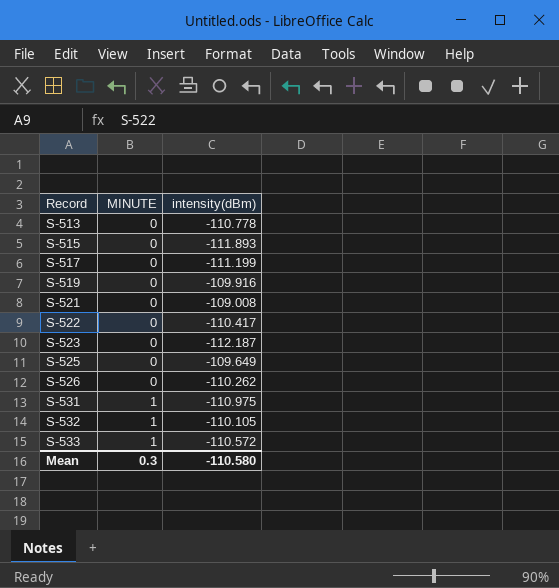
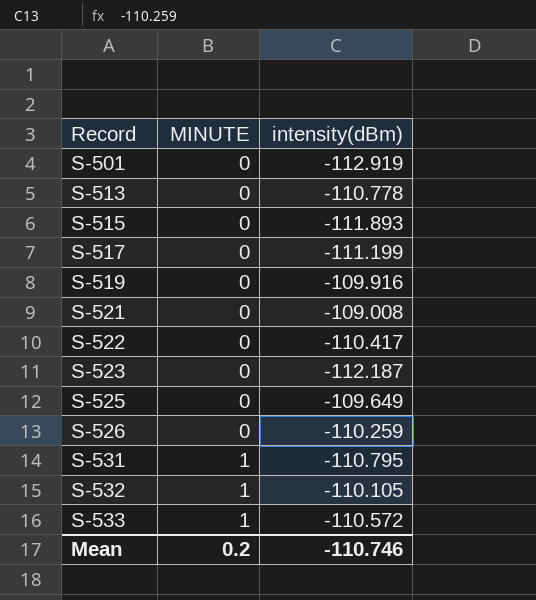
row S-501: none -> 0 | -112.919
S-526 | intensity(dBm): -110.262 -> -110.259
S-531 | intensity(dBm): -110.975 -> -110.795
Mean | MINUTE: 0.3 -> 0.2
Mean | intensity(dBm): -110.580 -> -110.746

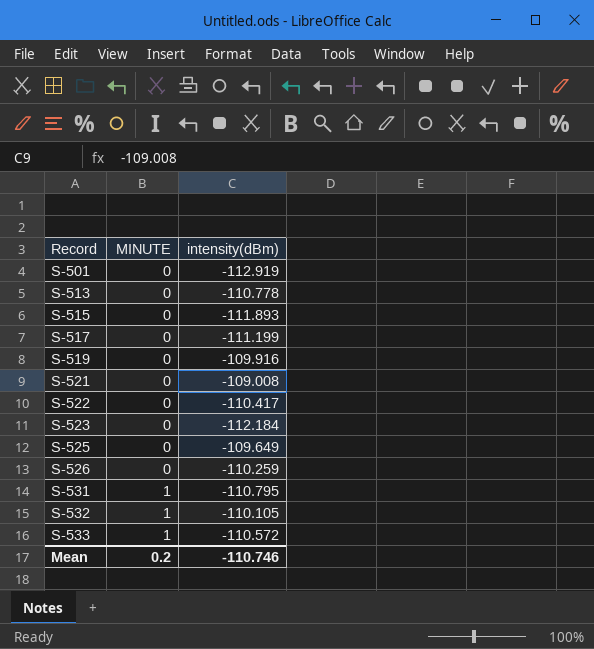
S-523 | intensity(dBm): -112.187 -> -112.184

